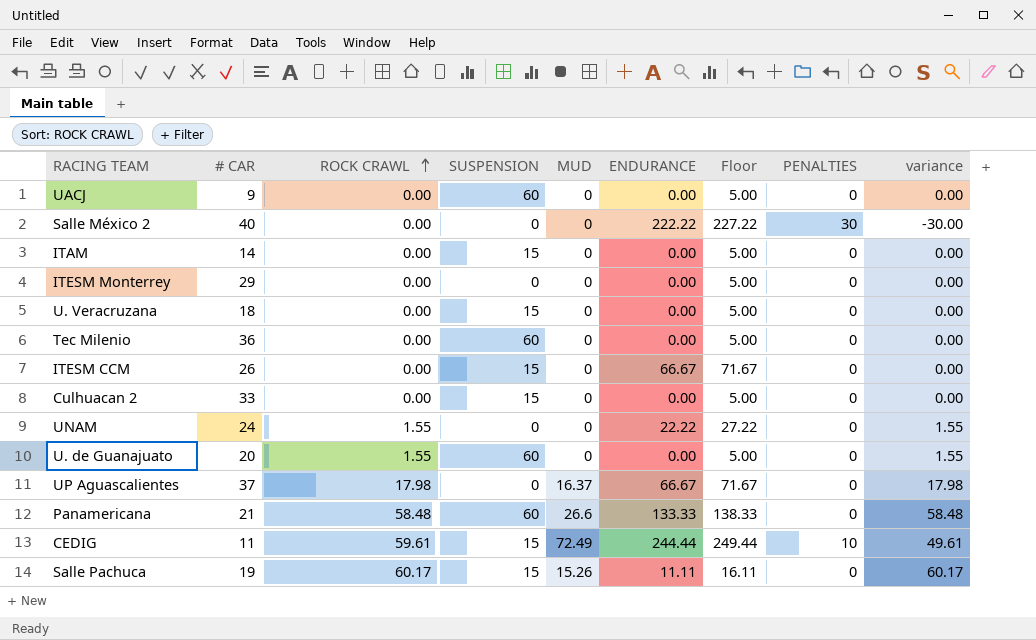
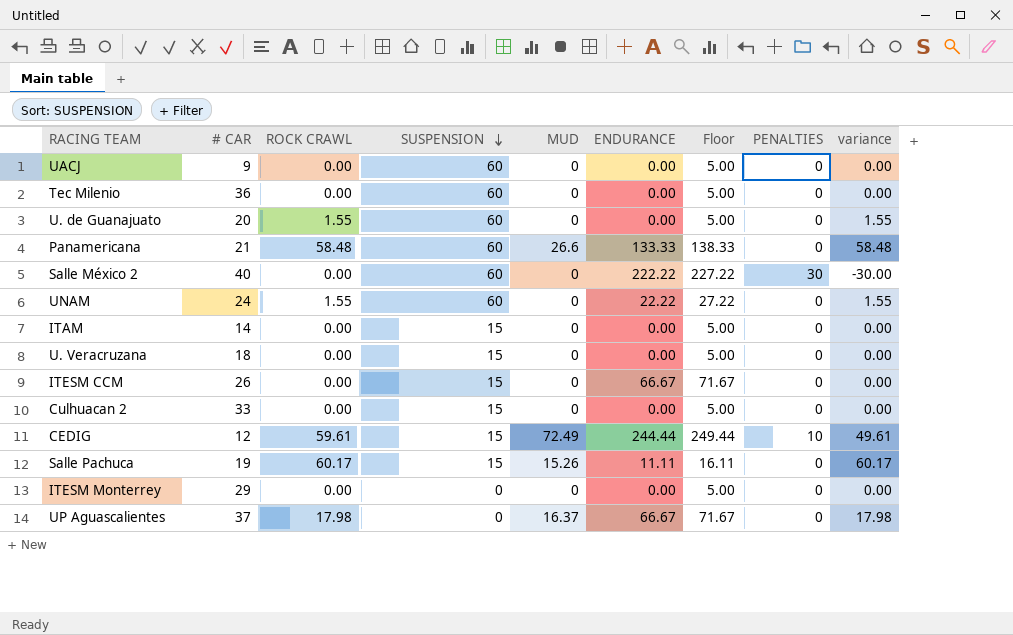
row order: ROCK CRAWL ascending -> SUSPENSION descending
Salle México 2 | SUSPENSION: 0 -> 60
UNAM | SUSPENSION: 0 -> 60
CEDIG | # CAR: 11 -> 12

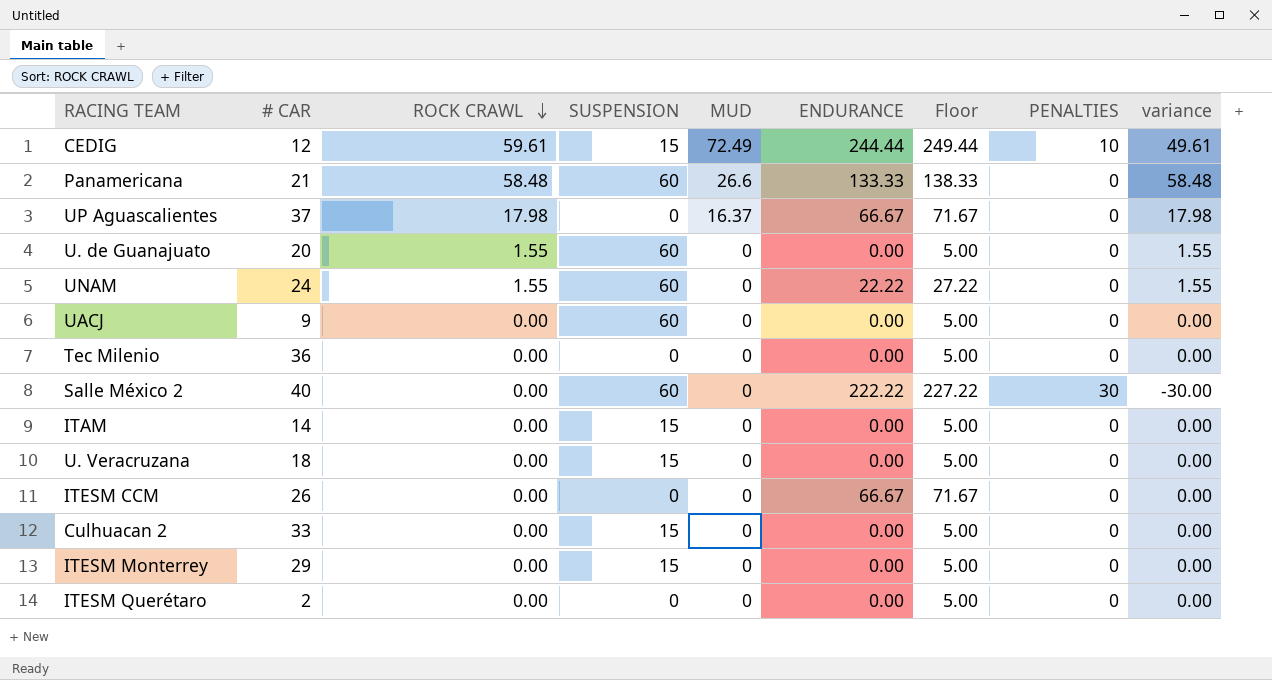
row order: SUSPENSION descending -> ROCK CRAWL descending
row Salle Pachuca: 19 | 60.17 | 15 | 15.26 | 11.11 | 16.11 | 0 | 60.17 -> none
Tec Milenio | SUSPENSION: 60 -> 0
ITESM CCM | SUSPENSION: 15 -> 0
ITESM Monterrey | SUSPENSION: 0 -> 15
row ITESM Querétaro: none -> 2 | 0.00 | 0 | 0 | 0.00 | 5.00 | 0 | 0.00

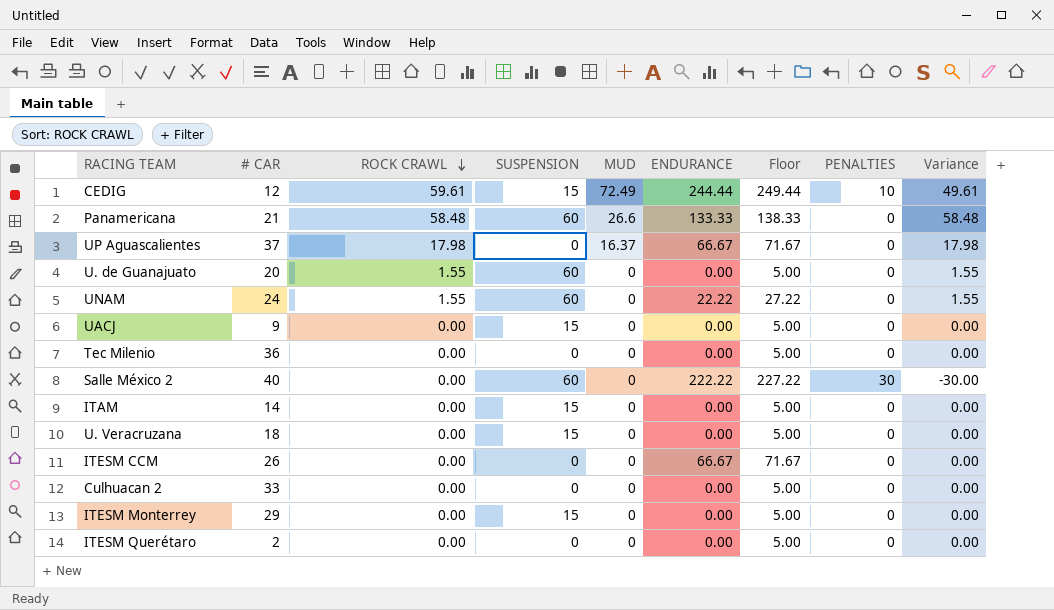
column name: variance -> Variance
UACJ | SUSPENSION: 60 -> 15
Culhuacan 2 | SUSPENSION: 15 -> 0

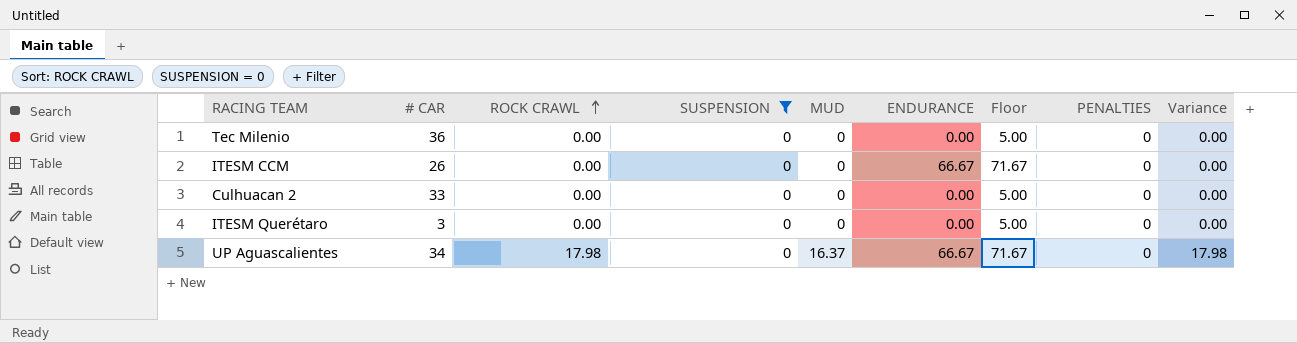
filter: none -> SUSPENSION = 0
row order: ROCK CRAWL descending -> ROCK CRAWL ascending
ITESM Querétaro | # CAR: 2 -> 3
UP Aguascalientes | # CAR: 37 -> 34

